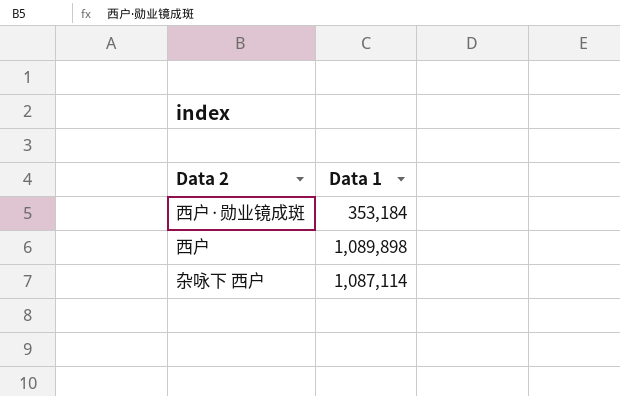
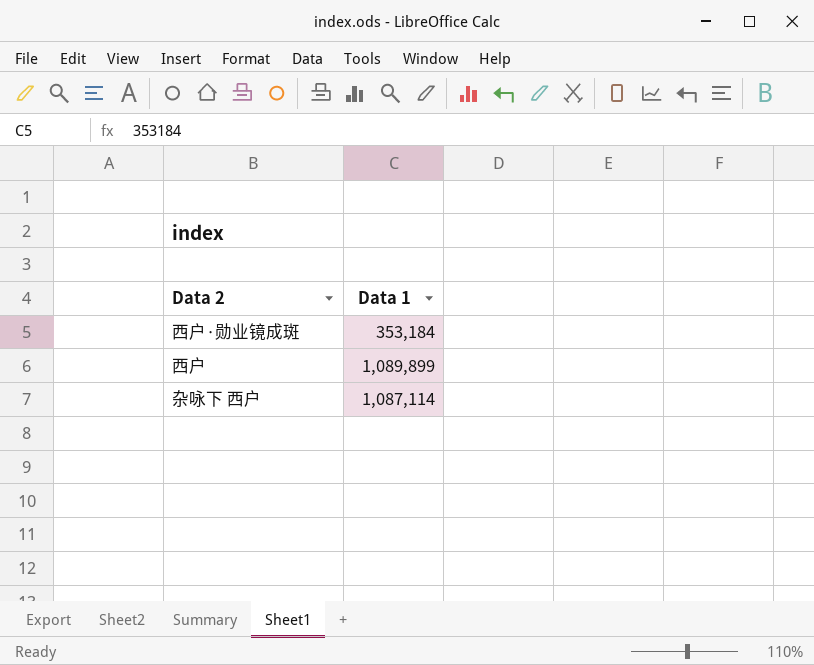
西户 | Data 1: 1,089,898 -> 1,089,899

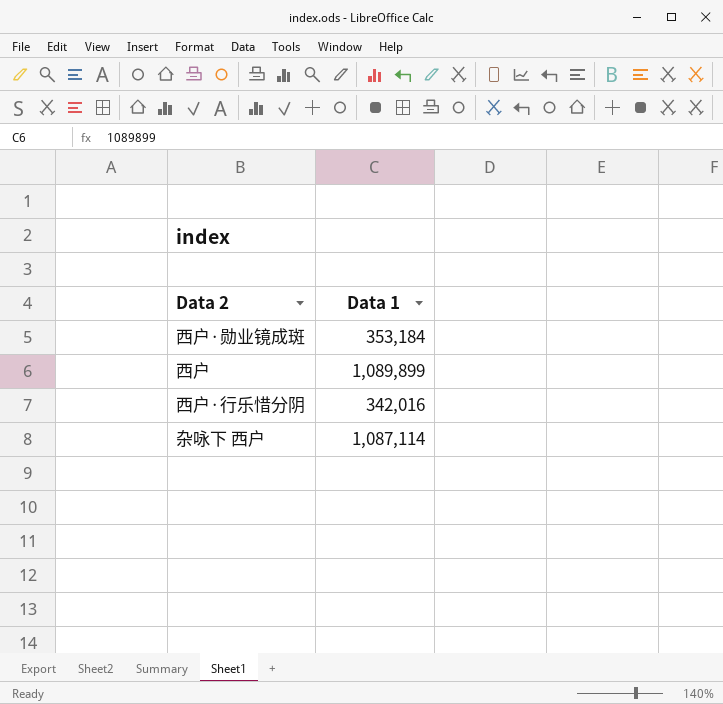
row 西户·行乐惜分阴: none -> 342,016

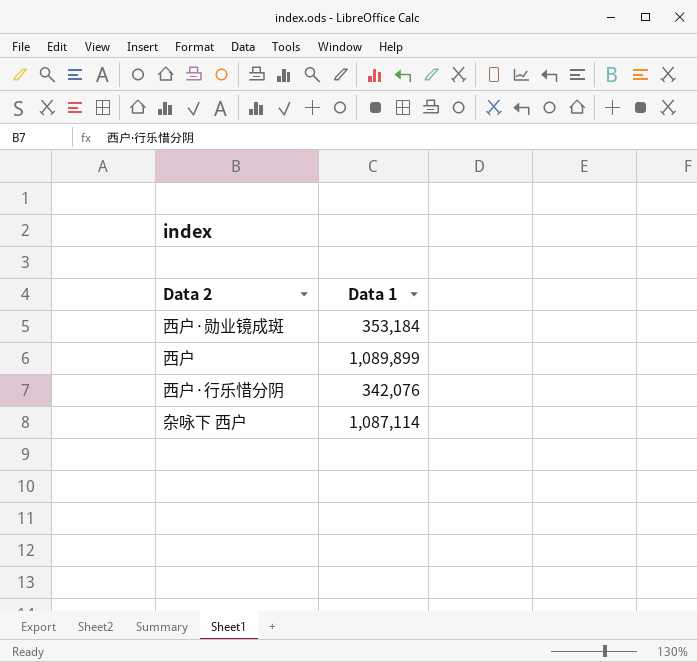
西户·行乐惜分阴 | Data 1: 342,016 -> 342,076

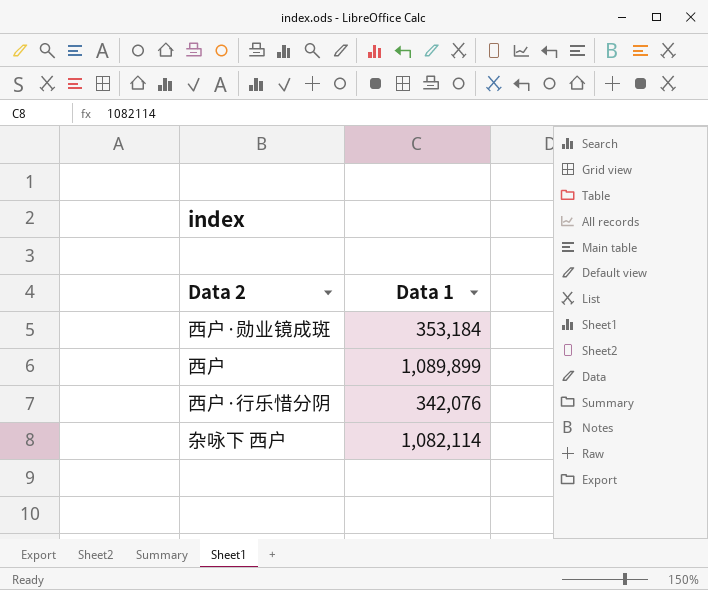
杂咏下 西户 | Data 1: 1,087,114 -> 1,082,114

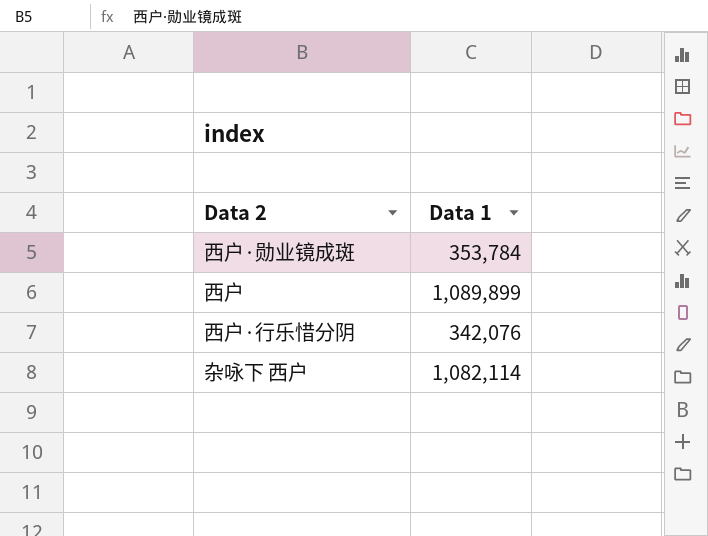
西户·勋业镜成斑 | Data 1: 353,184 -> 353,784

